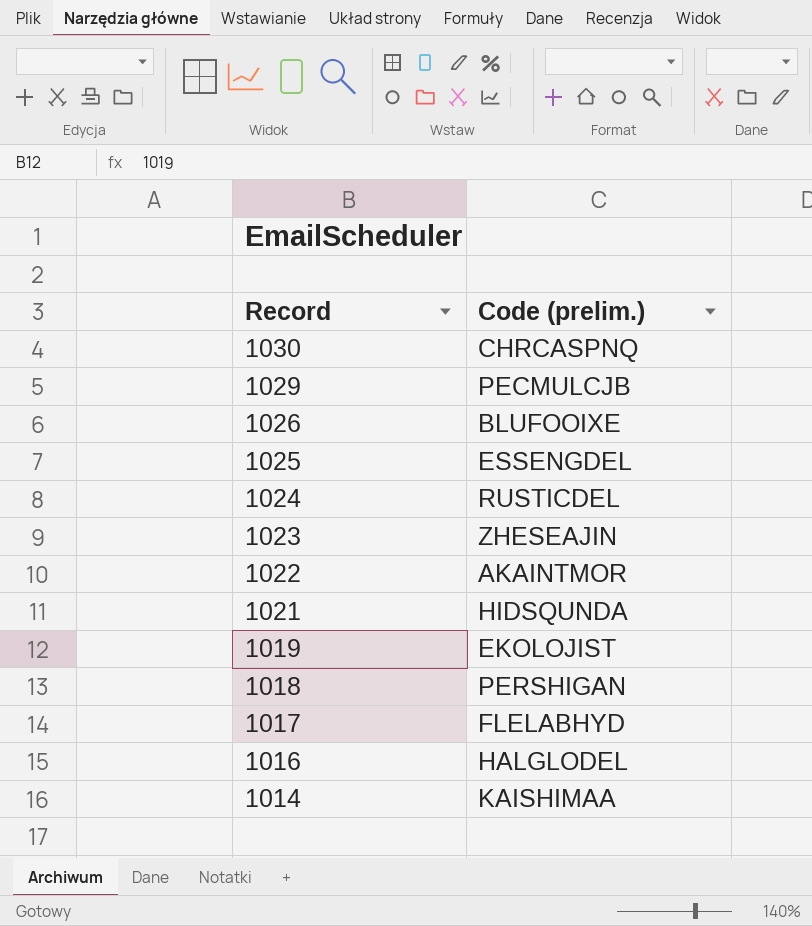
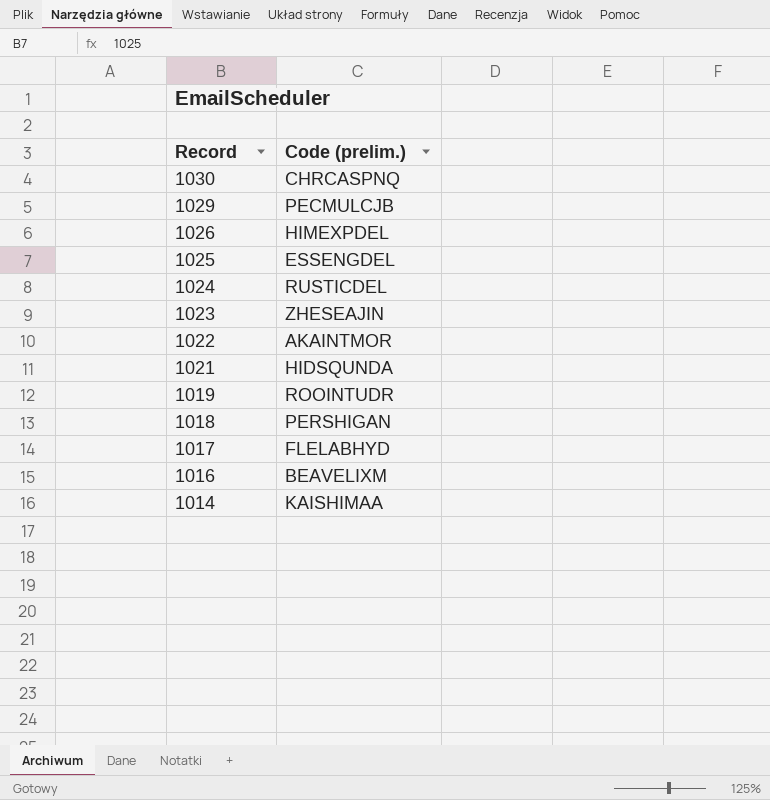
1026 | Code (prelim.): BLUFOOIXE -> HIMEXPDEL
1019 | Code (prelim.): EKOLOJIST -> ROOINTUDR
1016 | Code (prelim.): HALGLODEL -> BEAVELIXM

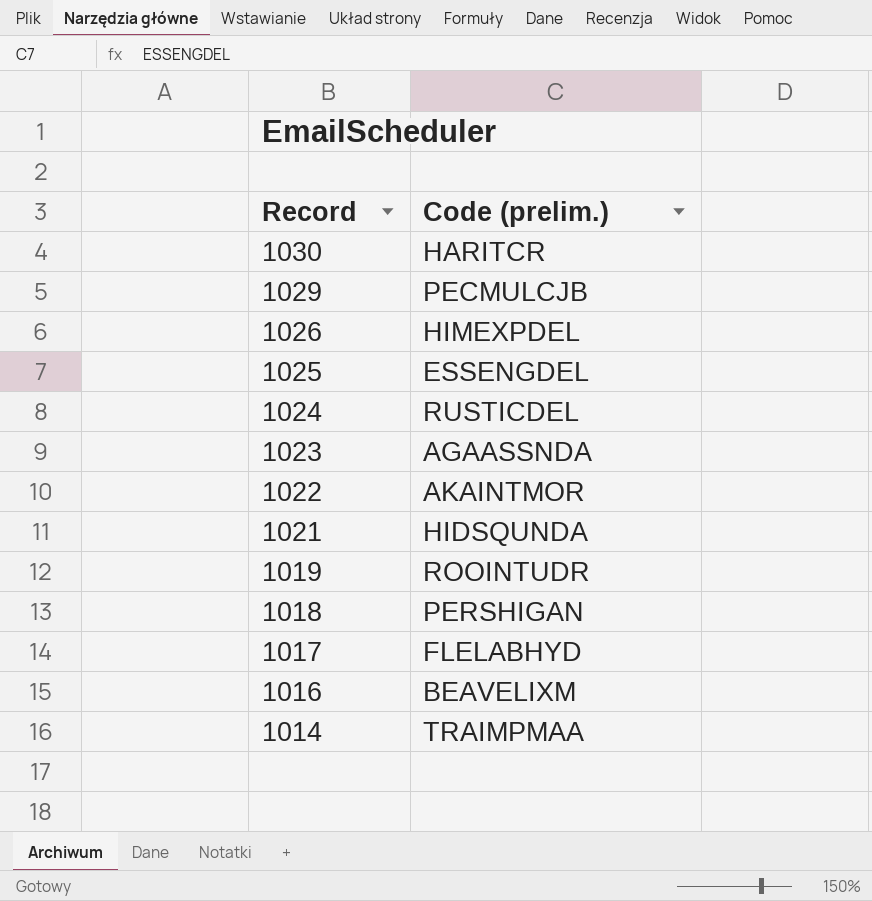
1030 | Code (prelim.): CHRCASPNQ -> HARITCR
1023 | Code (prelim.): ZHESEAJIN -> AGAASSNDA
1014 | Code (prelim.): KAISHIMAA -> TRAIMPMAA

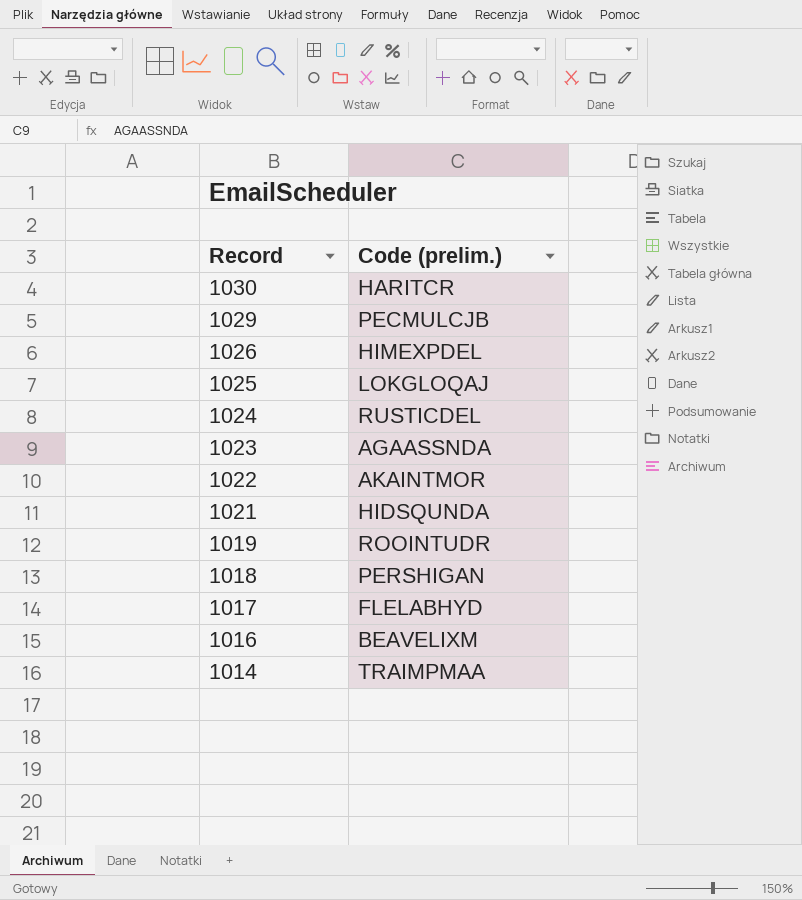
1025 | Code (prelim.): ESSENGDEL -> LOKGLOQAJ

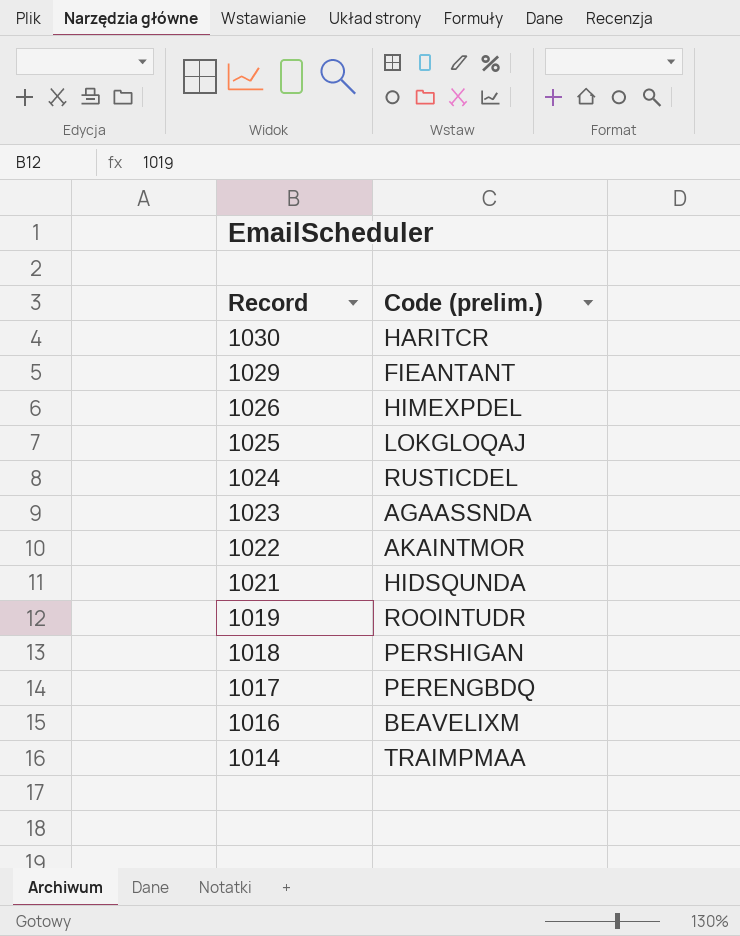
1029 | Code (prelim.): PECMULCJB -> FIEANTANT
1017 | Code (prelim.): FLELABHYD -> PERENGBDQ

